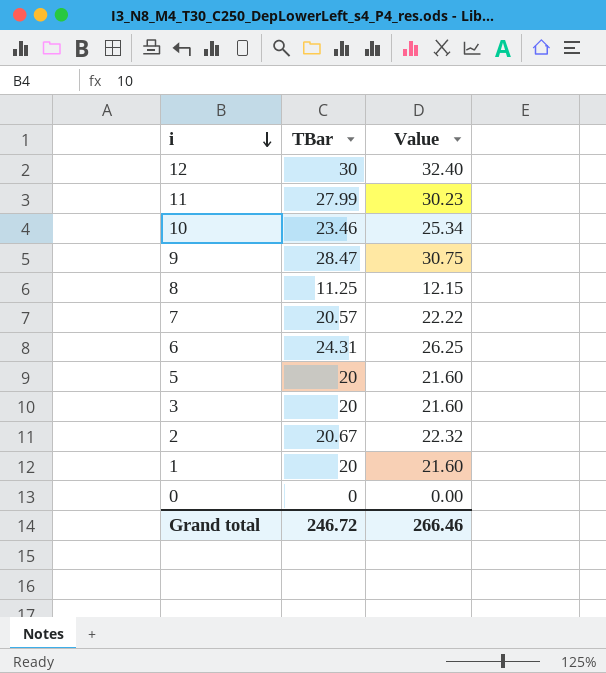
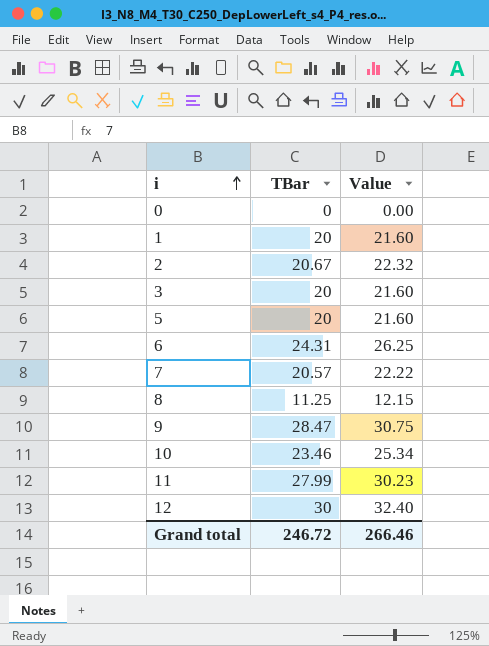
row order: i descending -> i ascending

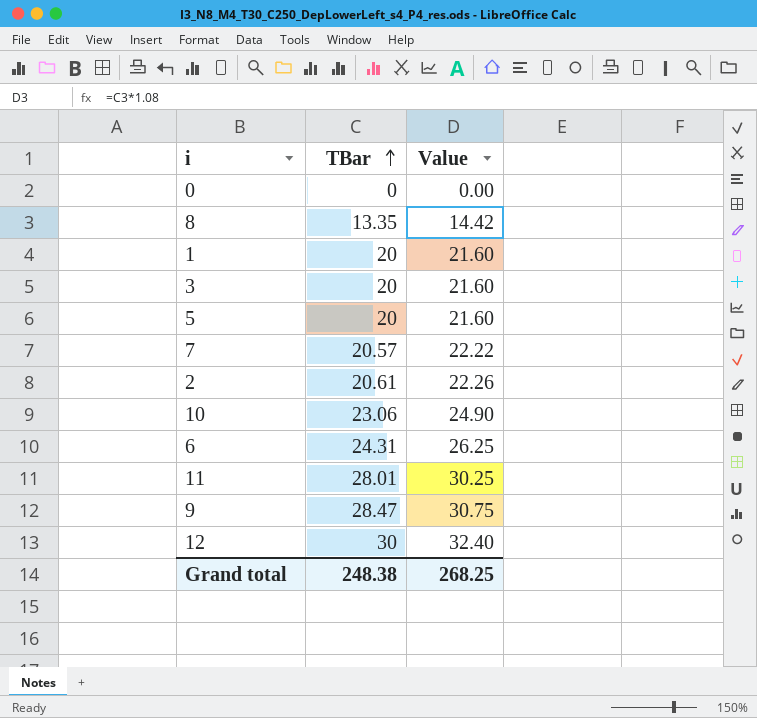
row order: i ascending -> TBar ascending
8 | TBar: 11.25 -> 13.35
8 | Value: 12.15 -> 14.42
2 | TBar: 20.67 -> 20.61
2 | Value: 22.32 -> 22.26
10 | TBar: 23.46 -> 23.06
10 | Value: 25.34 -> 24.90
11 | TBar: 27.99 -> 28.01
11 | Value: 30.23 -> 30.25
Grand total | TBar: 246.72 -> 248.38
Grand total | Value: 266.46 -> 268.25

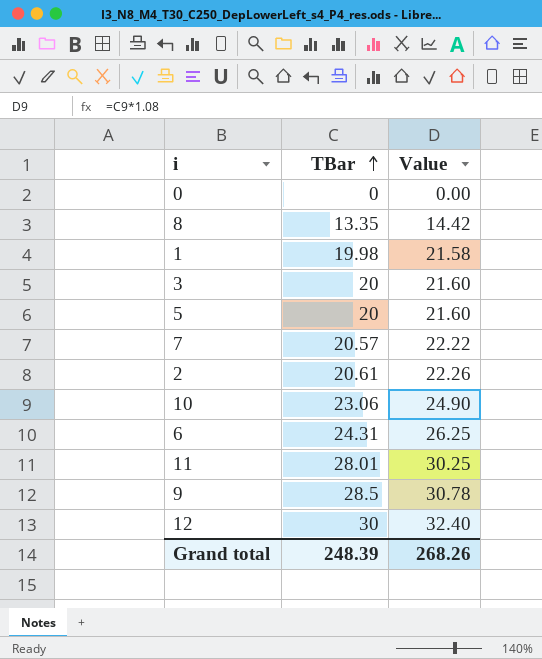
1 | TBar: 20 -> 19.98
1 | Value: 21.60 -> 21.58
9 | TBar: 28.47 -> 28.5
9 | Value: 30.75 -> 30.78
Grand total | TBar: 248.38 -> 248.39
Grand total | Value: 268.25 -> 268.26

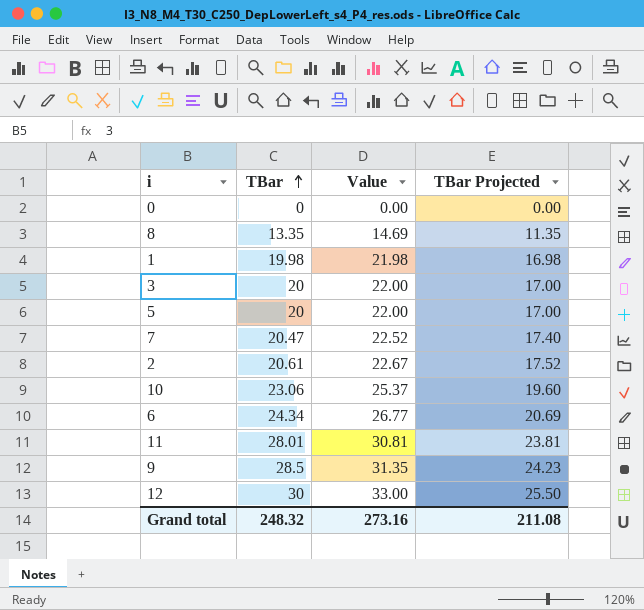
column Value | formula: [TBar] * 1.08 -> [TBar] * 1.1
column TBar Projected | formula: none -> [TBar] * 0.85
7 | TBar: 20.57 -> 20.47
6 | TBar: 24.31 -> 24.34
Grand total | TBar: 248.39 -> 248.32
Grand total | Value: 268.26 -> 273.16

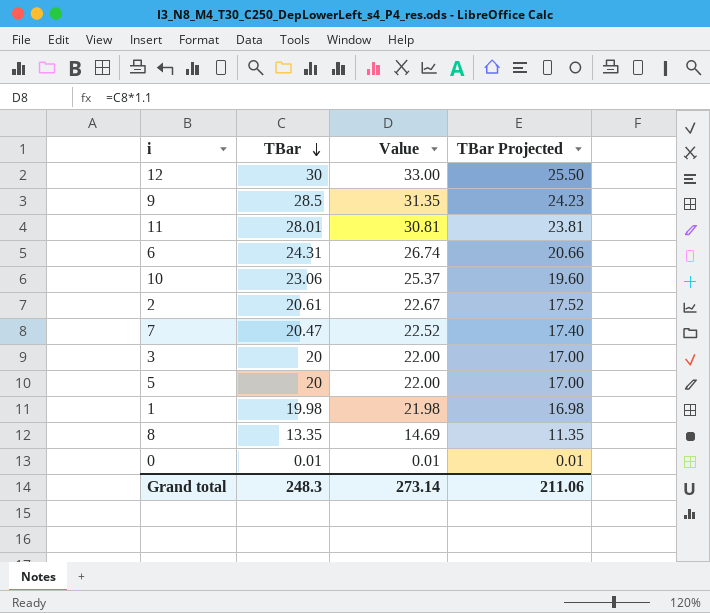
row order: TBar ascending -> TBar descending
6 | TBar: 24.34 -> 24.31
6 | Value: 26.77 -> 26.74
6 | TBar Projected: 20.69 -> 20.66
0 | TBar: 0 -> 0.01
0 | Value: 0.00 -> 0.01
0 | TBar Projected: 0.00 -> 0.01
Grand total | TBar: 248.32 -> 248.3
Grand total | Value: 273.16 -> 273.14
Grand total | TBar Projected: 211.08 -> 211.06

